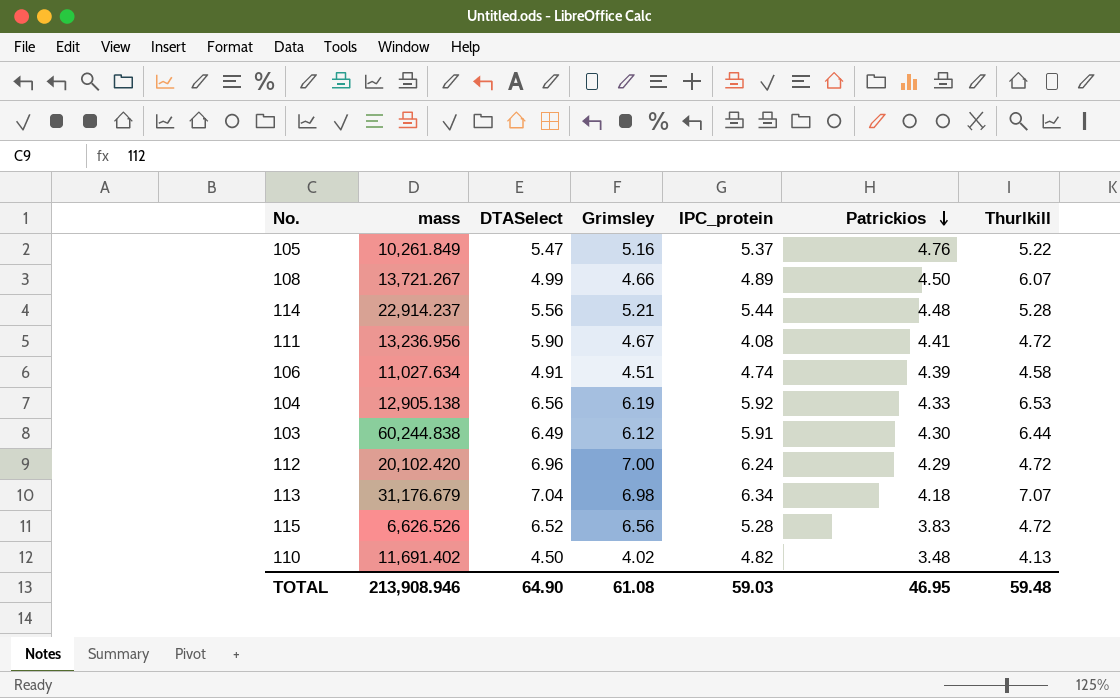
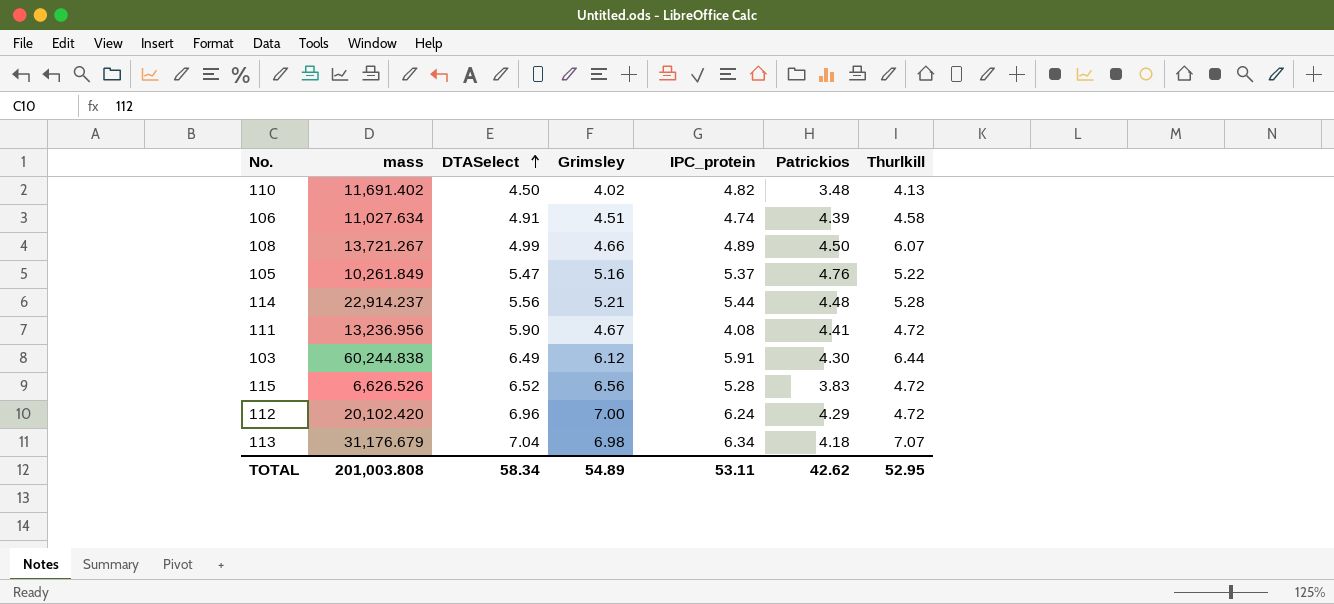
row order: Patrickios descending -> DTASelect ascending
row 104: 12,905.138 | 6.56 | 6.19 | 5.92 | 4.33 | 6.53 -> none
TOTAL | mass: 213,908.946 -> 201,003.808
TOTAL | DTASelect: 64.90 -> 58.34
TOTAL | Grimsley: 61.08 -> 54.89
TOTAL | IPC_protein: 59.03 -> 53.11
TOTAL | Patrickios: 46.95 -> 42.62
TOTAL | Thurlkill: 59.48 -> 52.95

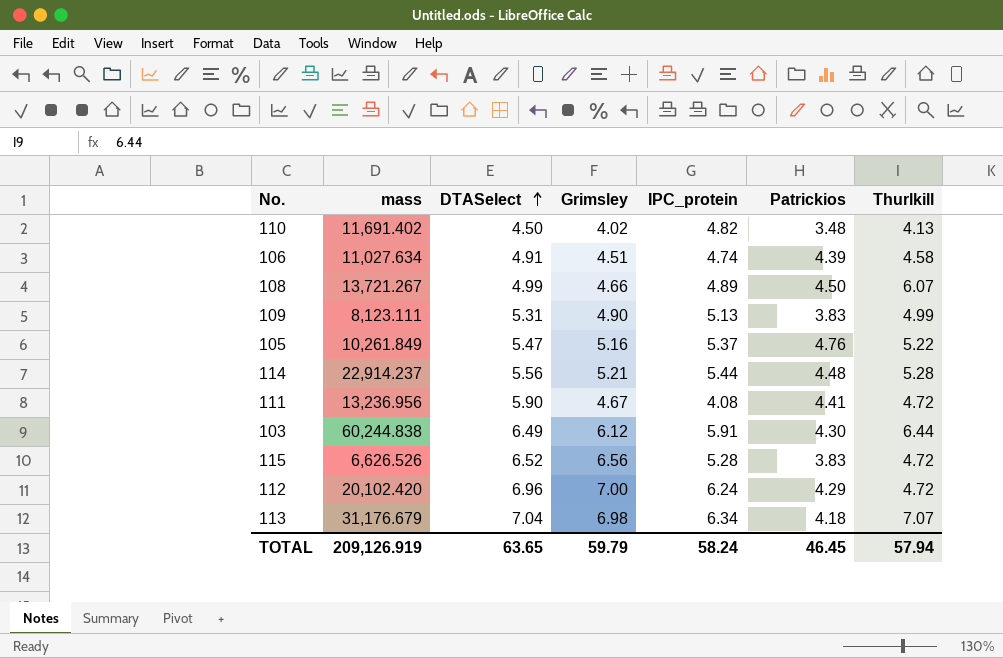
row 109: none -> 8,123.111 | 5.31 | 4.90 | 5.13 | 3.83 | 4.99
TOTAL | mass: 201,003.808 -> 209,126.919
TOTAL | DTASelect: 58.34 -> 63.65
TOTAL | Grimsley: 54.89 -> 59.79
TOTAL | IPC_protein: 53.11 -> 58.24
TOTAL | Patrickios: 42.62 -> 46.45
TOTAL | Thurlkill: 52.95 -> 57.94

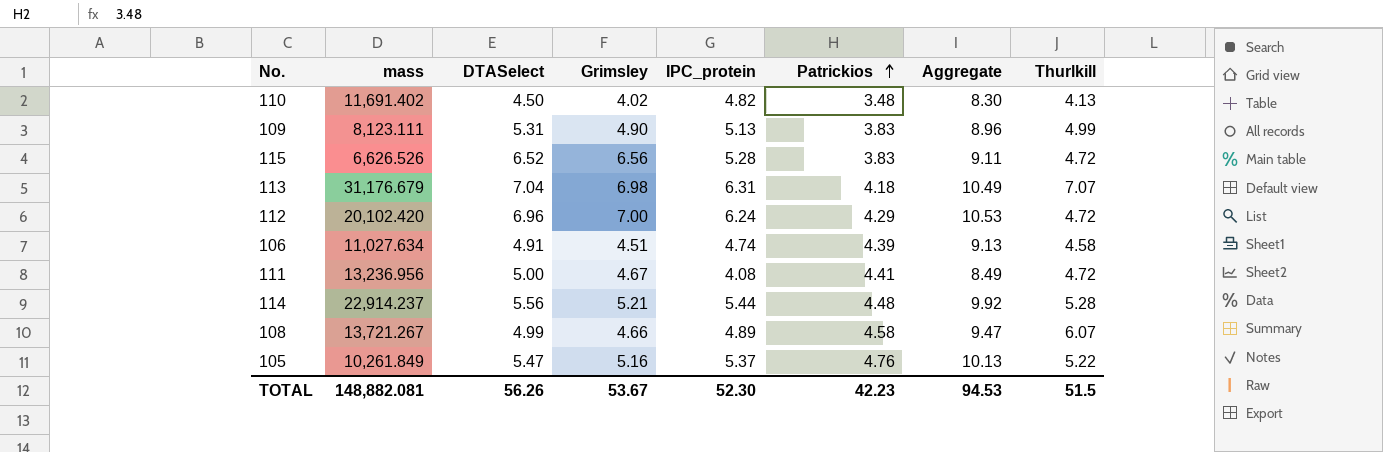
row order: DTASelect ascending -> Patrickios ascending
column Aggregate | formula: none -> [IPC_protein] + [Patrickios]
row 103: 60,244.838 | 6.49 | 6.12 | 5.91 | 4.30 | 6.44 -> none
113 | IPC_protein: 6.34 -> 6.31
111 | DTASelect: 5.90 -> 5.00
108 | Patrickios: 4.50 -> 4.58
TOTAL | mass: 209,126.919 -> 148,882.081
TOTAL | DTASelect: 63.65 -> 56.26
TOTAL | Grimsley: 59.79 -> 53.67
TOTAL | IPC_protein: 58.24 -> 52.30
TOTAL | Patrickios: 46.45 -> 42.23
TOTAL | Thurlkill: 57.94 -> 51.5

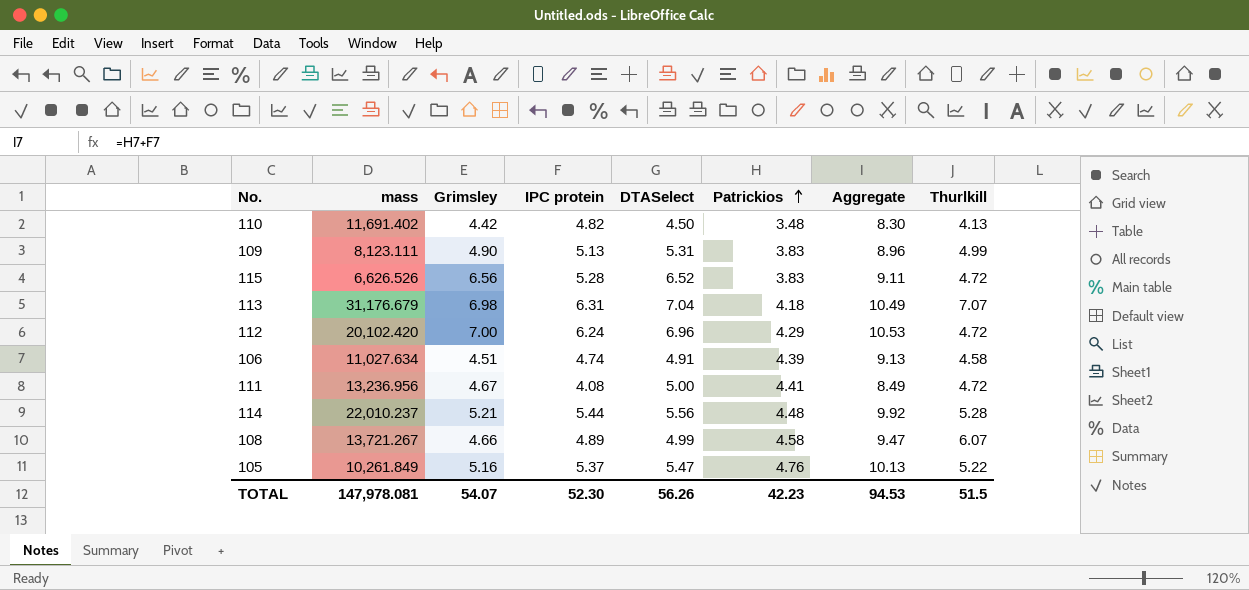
column name: IPC_protein -> IPC protein
column DTASelect | position: 3 -> 5
110 | Grimsley: 4.02 -> 4.42
114 | mass: 22,914.237 -> 22,010.237
TOTAL | mass: 148,882.081 -> 147,978.081
TOTAL | Grimsley: 53.67 -> 54.07

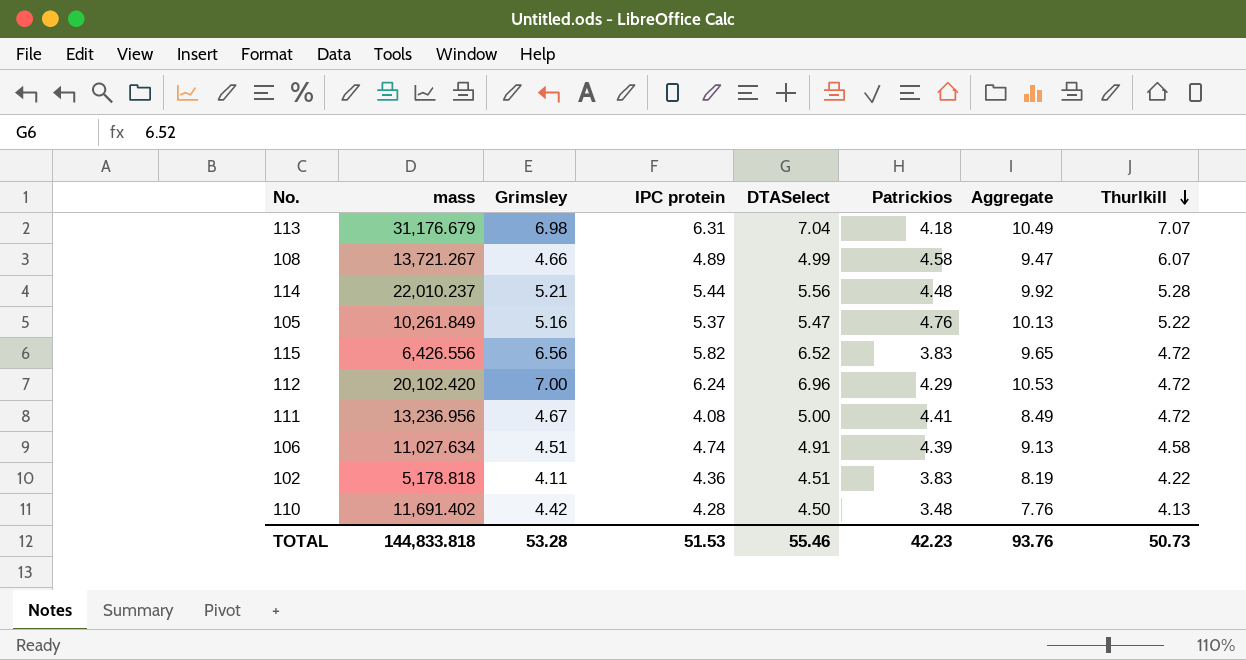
row order: Patrickios ascending -> Thurlkill descending
row 109: 8,123.111 | 4.90 | 5.13 | 5.31 | 3.83 | 8.96 | 4.99 -> none
115 | mass: 6,626.526 -> 6,426.556
115 | IPC protein: 5.28 -> 5.82
115 | Aggregate: 9.11 -> 9.65
row 102: none -> 5,178.818 | 4.11 | 4.36 | 4.51 | 3.83 | 8.19 | 4.22
110 | IPC protein: 4.82 -> 4.28
110 | Aggregate: 8.30 -> 7.76
TOTAL | mass: 147,978.081 -> 144,833.818
TOTAL | Grimsley: 54.07 -> 53.28
TOTAL | IPC protein: 52.30 -> 51.53
TOTAL | DTASelect: 56.26 -> 55.46
TOTAL | Aggregate: 94.53 -> 93.76
TOTAL | Thurlkill: 51.5 -> 50.73

